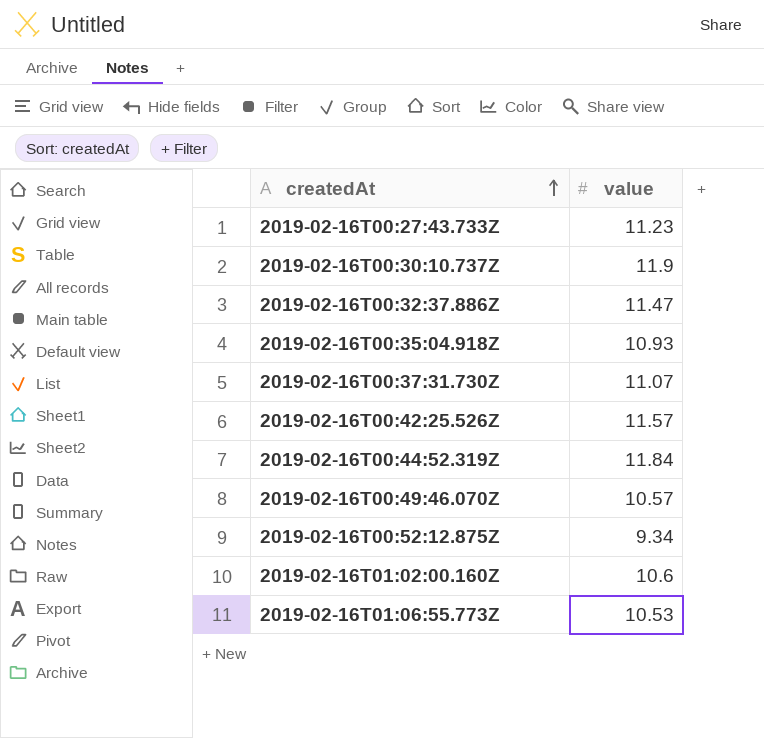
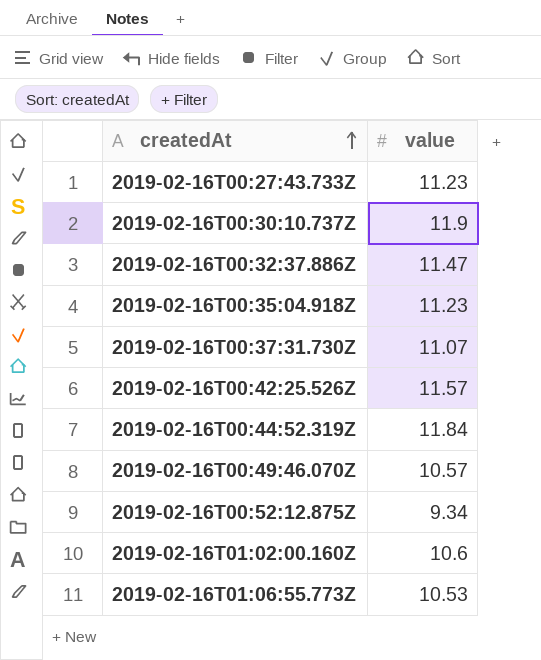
2019-02-16T00:35:04.918Z | value: 10.93 -> 11.23

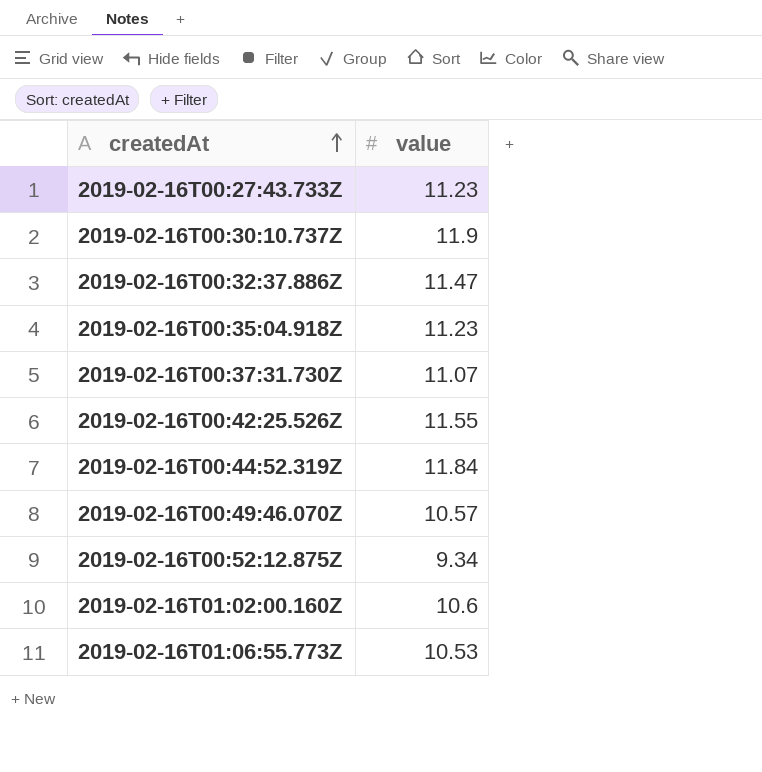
2019-02-16T00:42:25.526Z | value: 11.57 -> 11.55

